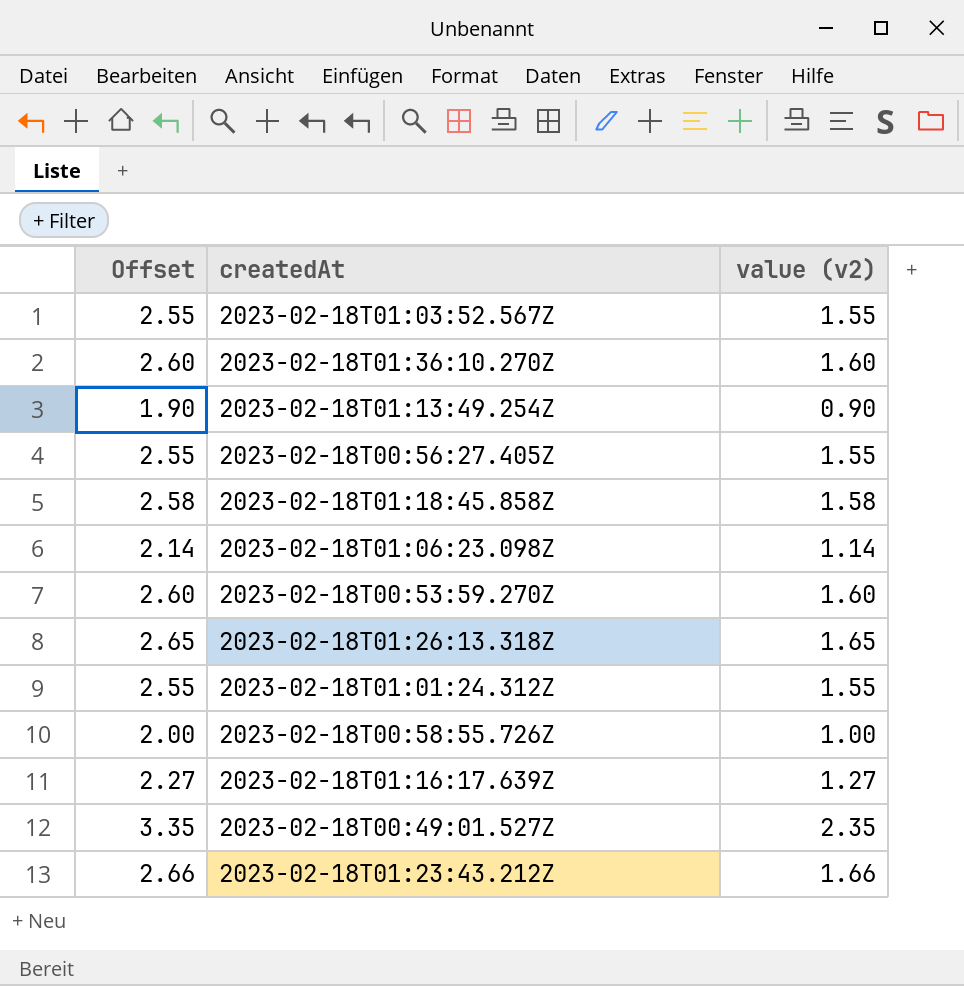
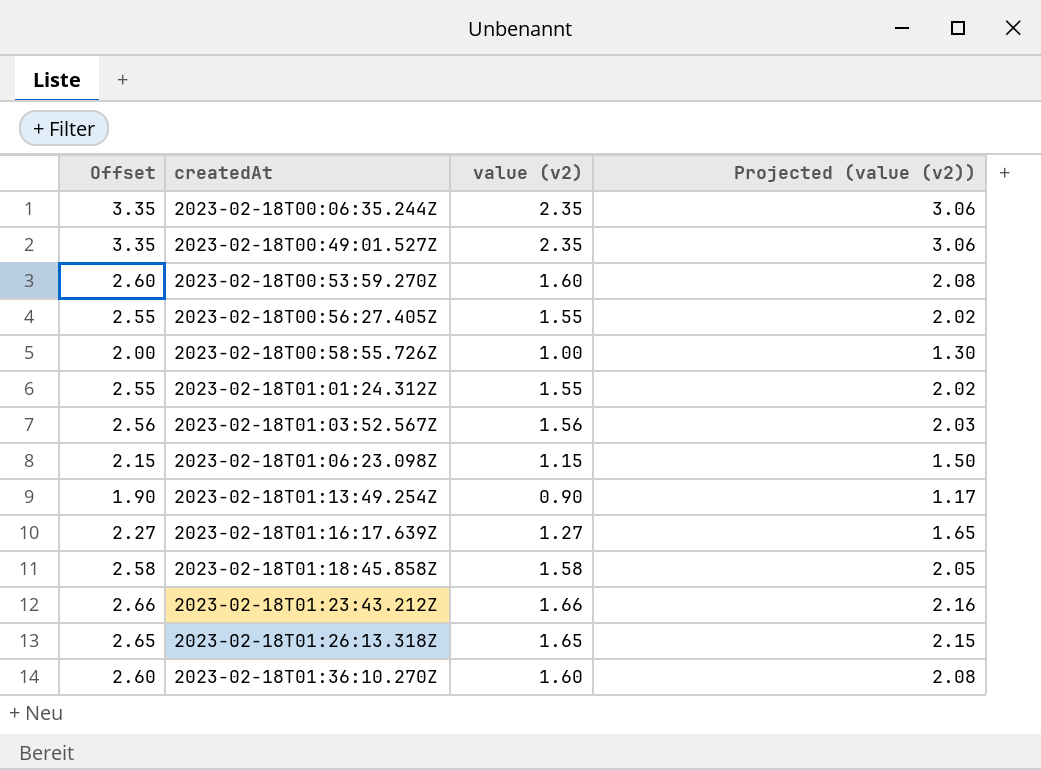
row order: none -> createdAt ascending
column Projected (value (v2)) | formula: none -> [value (v2)] * 1.3
row 2023-02-18T00:06:35.244Z: none -> 3.35 | 2.35 | 3.06
2023-02-18T01:03:52.567Z | Offset: 2.55 -> 2.56
2023-02-18T01:03:52.567Z | value (v2): 1.55 -> 1.56
2023-02-18T01:06:23.098Z | Offset: 2.14 -> 2.15
2023-02-18T01:06:23.098Z | value (v2): 1.14 -> 1.15

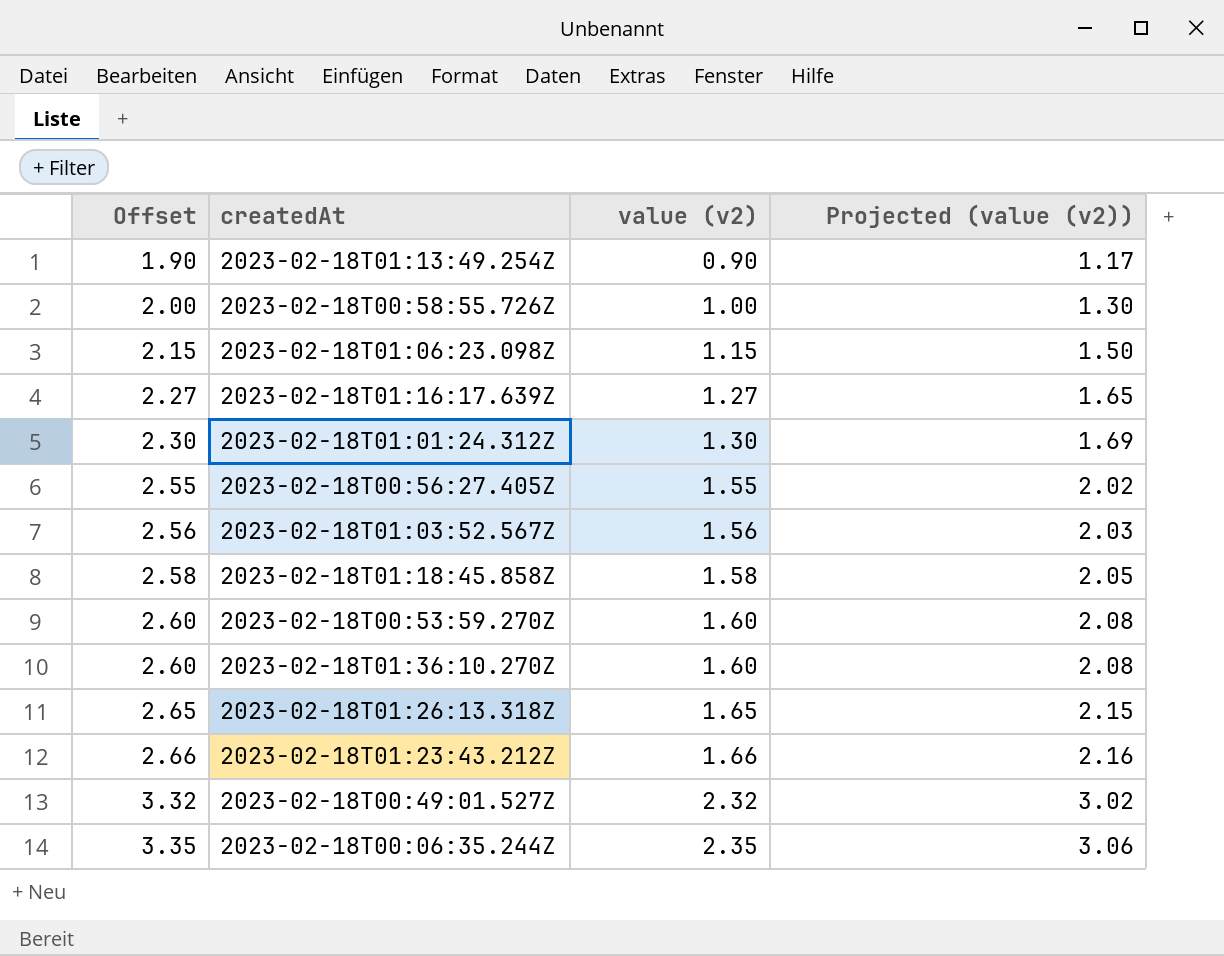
row order: createdAt ascending -> Offset ascending
2023-02-18T01:01:24.312Z | Offset: 2.55 -> 2.30
2023-02-18T01:01:24.312Z | value (v2): 1.55 -> 1.30
2023-02-18T01:01:24.312Z | Projected (value (v2)): 2.02 -> 1.69
2023-02-18T00:49:01.527Z | Offset: 3.35 -> 3.32
2023-02-18T00:49:01.527Z | value (v2): 2.35 -> 2.32
2023-02-18T00:49:01.527Z | Projected (value (v2)): 3.06 -> 3.02

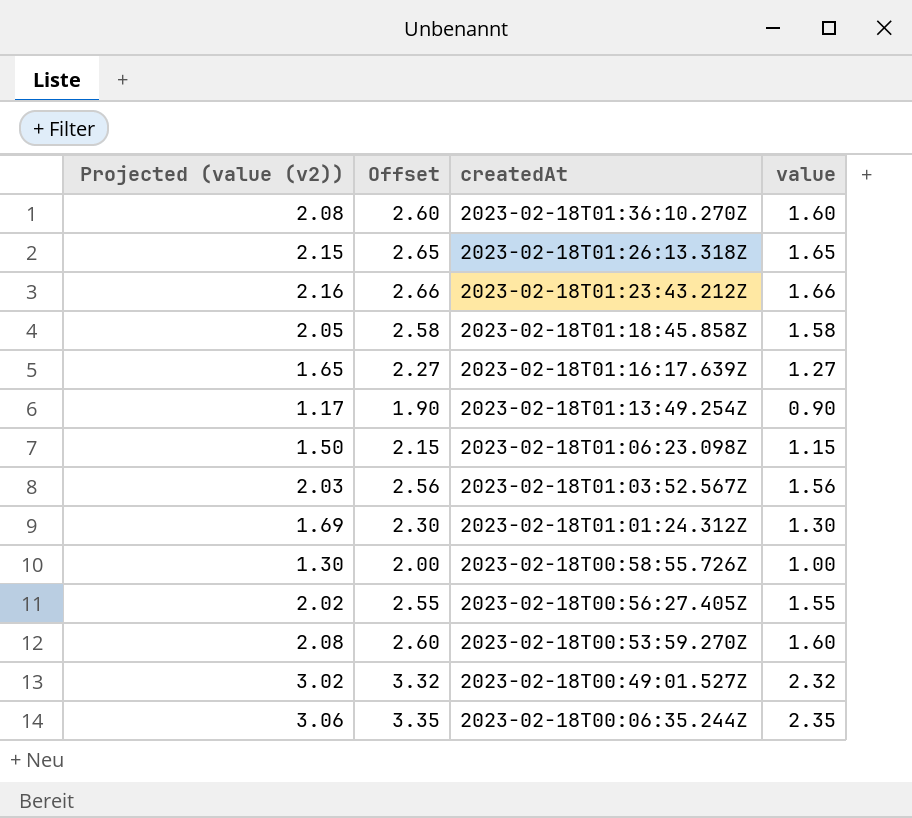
row order: Offset ascending -> createdAt descending
column Projected (value (v2)) | position: 4 -> 1
column name: value (v2) -> value

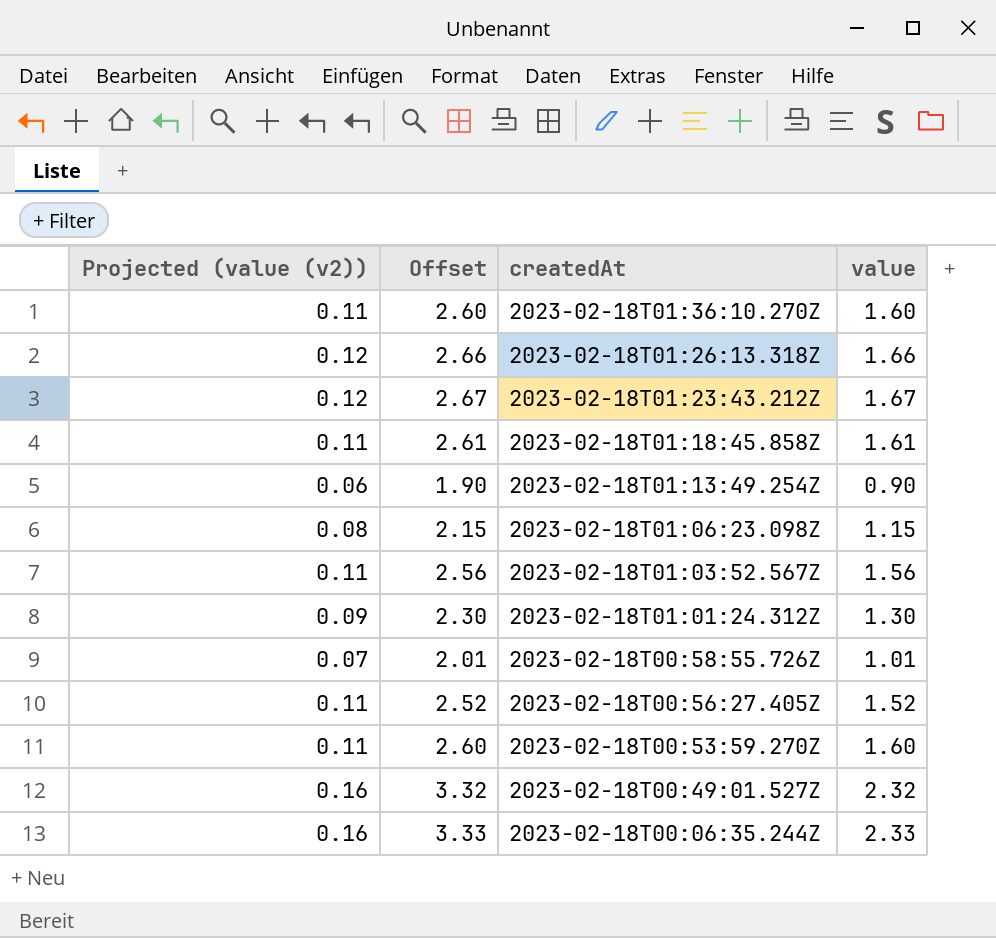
column Projected (value (v2)) | formula: [value] * 1.3 -> [value] * 0.07
row 2023-02-18T01:16:17.639Z: 1.65 | 2.27 | 1.27 -> none
2023-02-18T01:26:13.318Z | Offset: 2.65 -> 2.66
2023-02-18T01:26:13.318Z | value: 1.65 -> 1.66
2023-02-18T01:23:43.212Z | Offset: 2.66 -> 2.67
2023-02-18T01:23:43.212Z | value: 1.66 -> 1.67
2023-02-18T01:18:45.858Z | Offset: 2.58 -> 2.61
2023-02-18T01:18:45.858Z | value: 1.58 -> 1.61
2023-02-18T00:58:55.726Z | Offset: 2.00 -> 2.01
2023-02-18T00:58:55.726Z | value: 1.00 -> 1.01
2023-02-18T00:56:27.405Z | Offset: 2.55 -> 2.52
2023-02-18T00:56:27.405Z | value: 1.55 -> 1.52
2023-02-18T00:06:35.244Z | Offset: 3.35 -> 3.33
2023-02-18T00:06:35.244Z | value: 2.35 -> 2.33

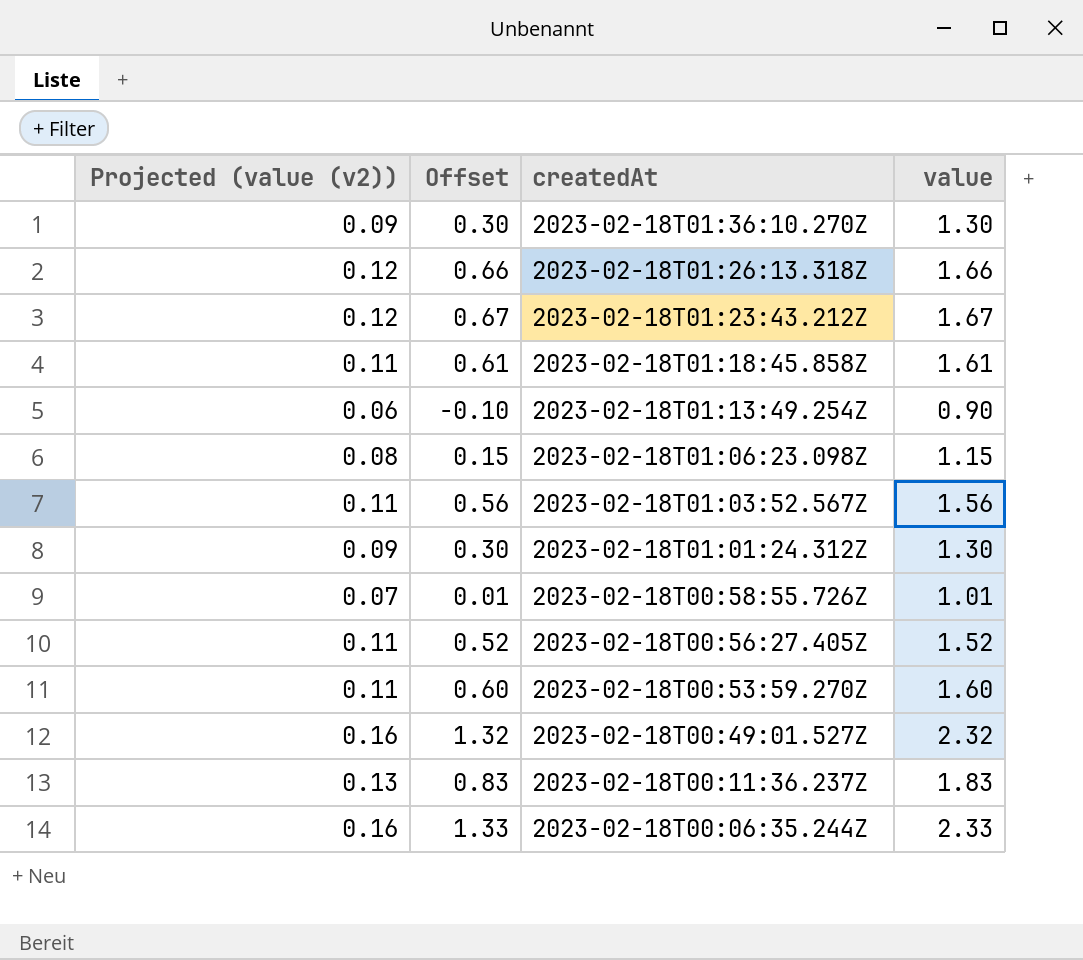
column Offset | formula: [value] + 1 -> [value] - 1
2023-02-18T01:36:10.270Z | Projected (value (v2)): 0.11 -> 0.09
2023-02-18T01:36:10.270Z | value: 1.60 -> 1.30
row 2023-02-18T00:11:36.237Z: none -> 0.13 | 0.83 | 1.83

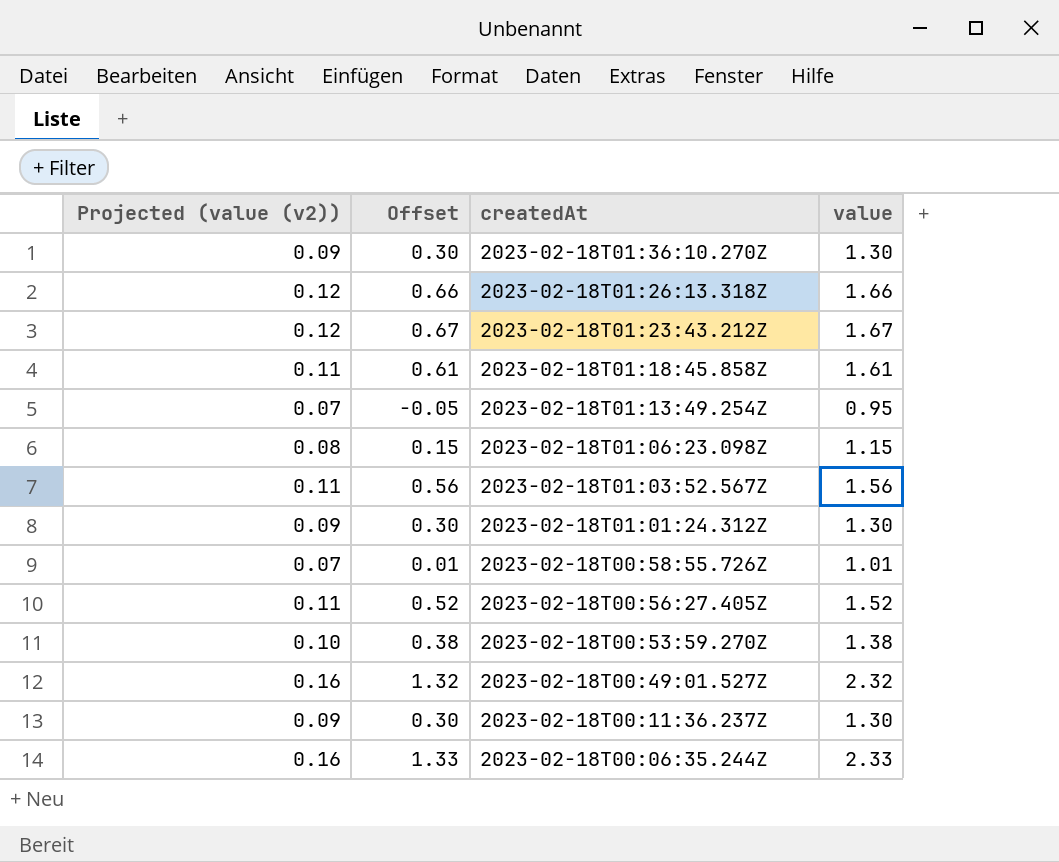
2023-02-18T01:13:49.254Z | Projected (value (v2)): 0.06 -> 0.07
2023-02-18T01:13:49.254Z | Offset: -0.10 -> -0.05
2023-02-18T01:13:49.254Z | value: 0.90 -> 0.95
2023-02-18T00:53:59.270Z | Projected (value (v2)): 0.11 -> 0.10
2023-02-18T00:53:59.270Z | Offset: 0.60 -> 0.38
2023-02-18T00:53:59.270Z | value: 1.60 -> 1.38
2023-02-18T00:11:36.237Z | Projected (value (v2)): 0.13 -> 0.09
2023-02-18T00:11:36.237Z | Offset: 0.83 -> 0.30
2023-02-18T00:11:36.237Z | value: 1.83 -> 1.30

